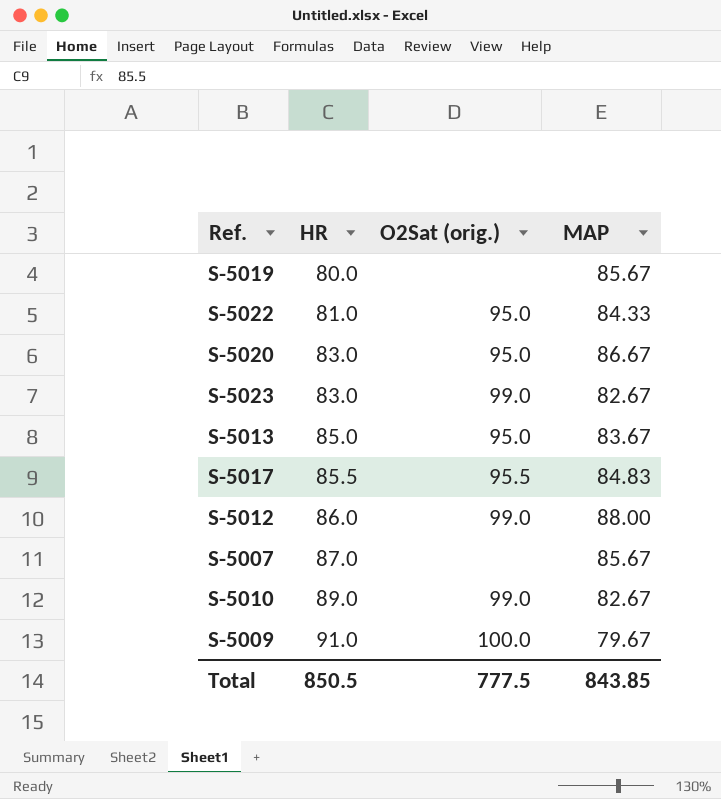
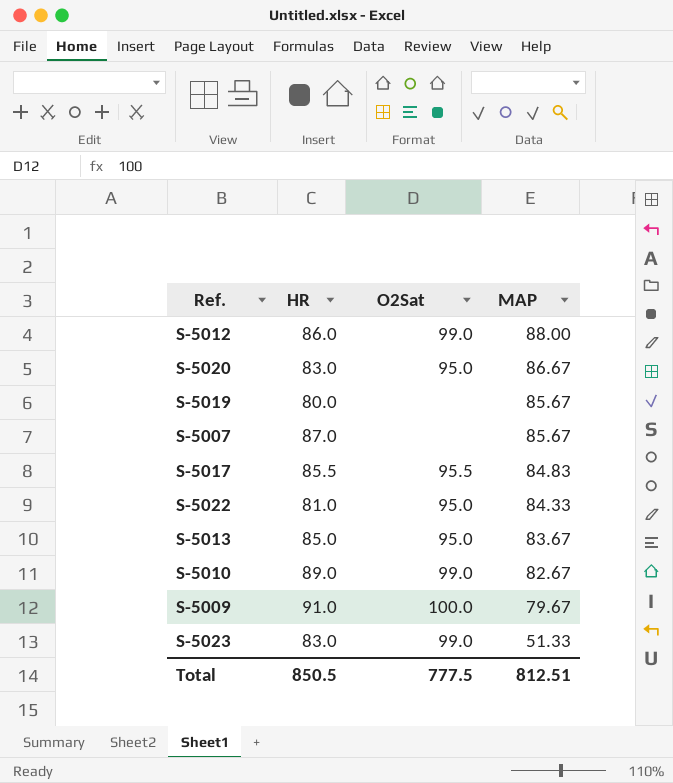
row order: HR ascending -> MAP descending
column name: O2Sat (orig.) -> O2Sat
S-5023 | MAP: 82.67 -> 51.33
Total | MAP: 843.85 -> 812.51

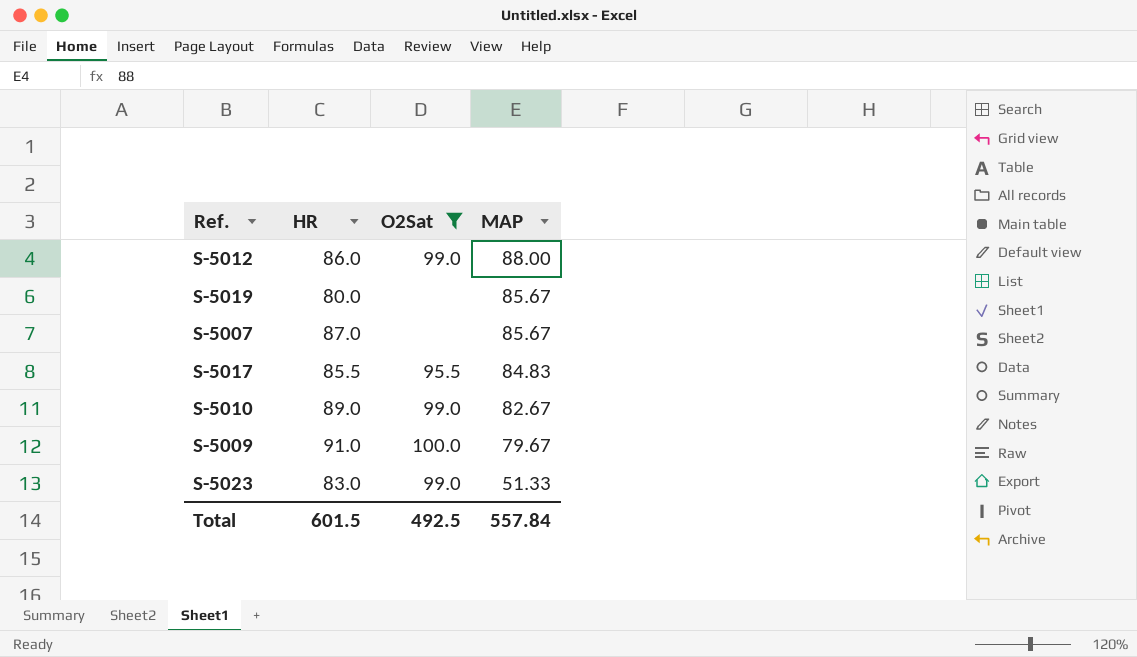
filter: none -> O2Sat != 95.0
Total | HR: 850.5 -> 601.5
Total | O2Sat: 777.5 -> 492.5
Total | MAP: 812.51 -> 557.84

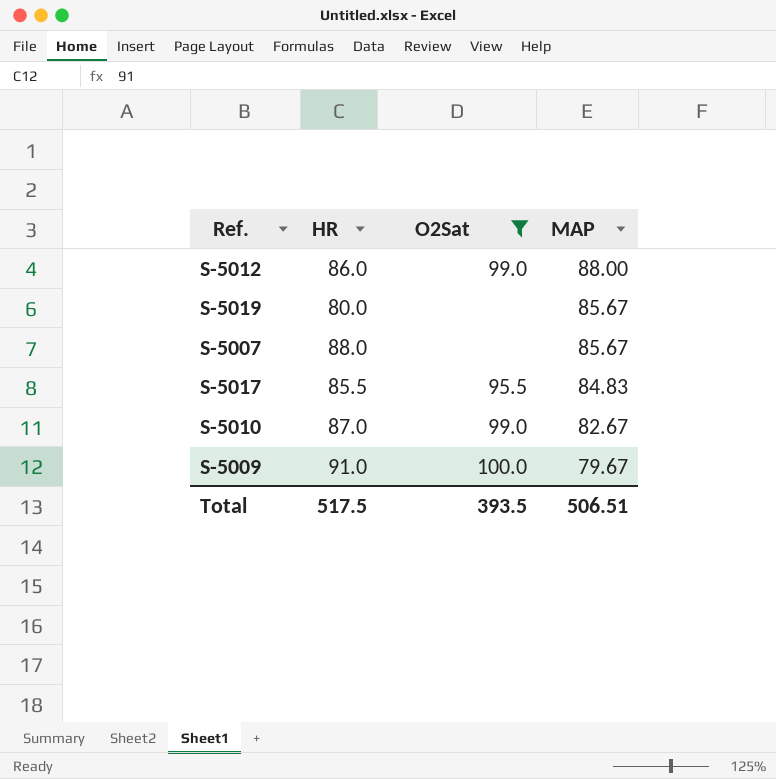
row S-5023: 83.0 | 99.0 | 51.33 -> none
S-5007 | HR: 87.0 -> 88.0
S-5010 | HR: 89.0 -> 87.0
Total | HR: 601.5 -> 517.5
Total | O2Sat: 492.5 -> 393.5
Total | MAP: 557.84 -> 506.51

